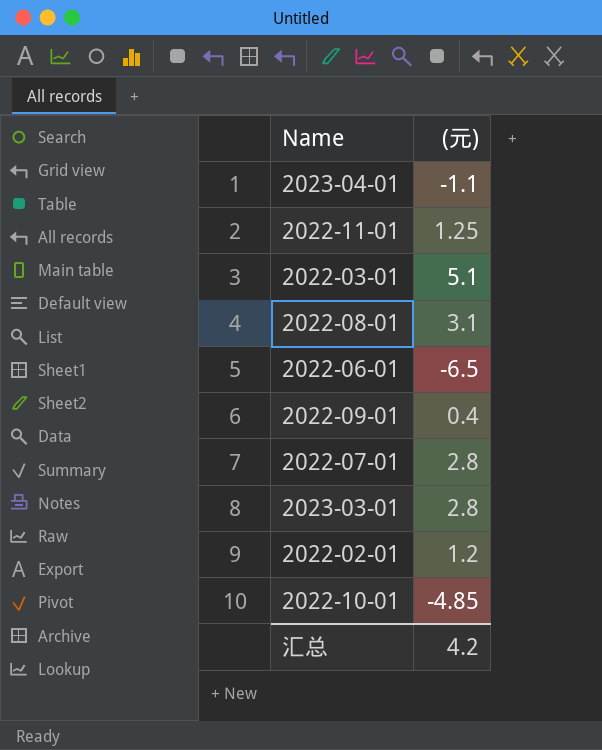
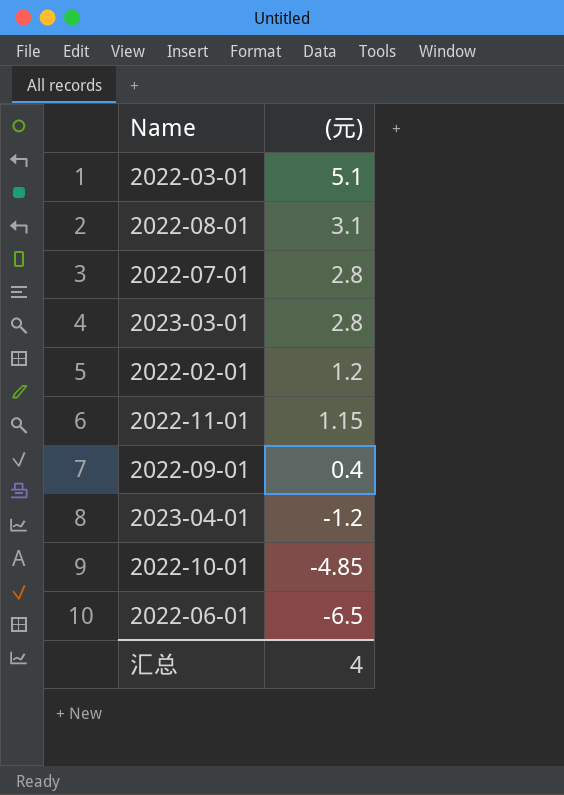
row order: none -> (元) descending
2022-11-01 | (元): 1.25 -> 1.15
2023-04-01 | (元): -1.1 -> -1.2
汇总 | (元): 4.2 -> 4

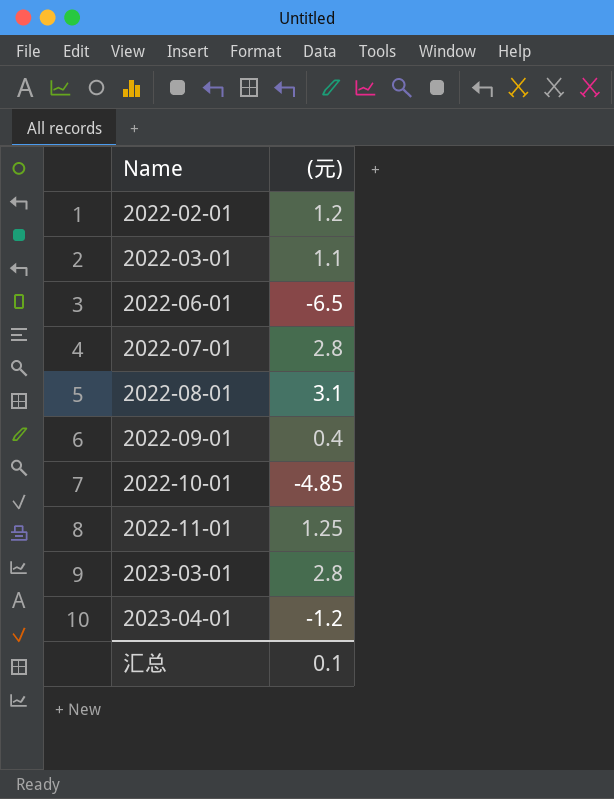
row order: (元) descending -> Name ascending
2022-03-01 | (元): 5.1 -> 1.1
2022-11-01 | (元): 1.15 -> 1.25
汇总 | (元): 4 -> 0.1

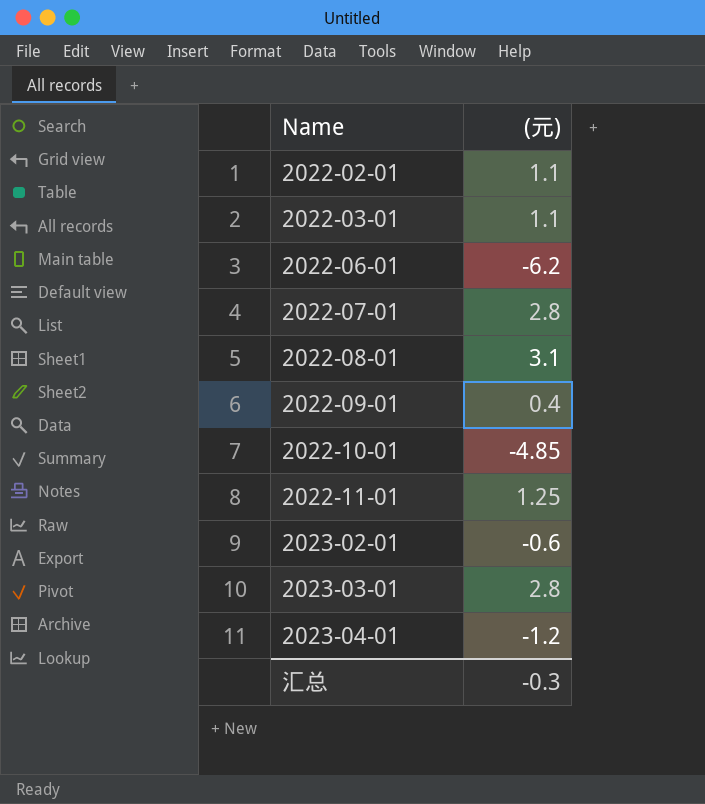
2022-02-01 | (元): 1.2 -> 1.1
2022-06-01 | (元): -6.5 -> -6.2
row 2023-02-01: none -> -0.6
汇总 | (元): 0.1 -> -0.3

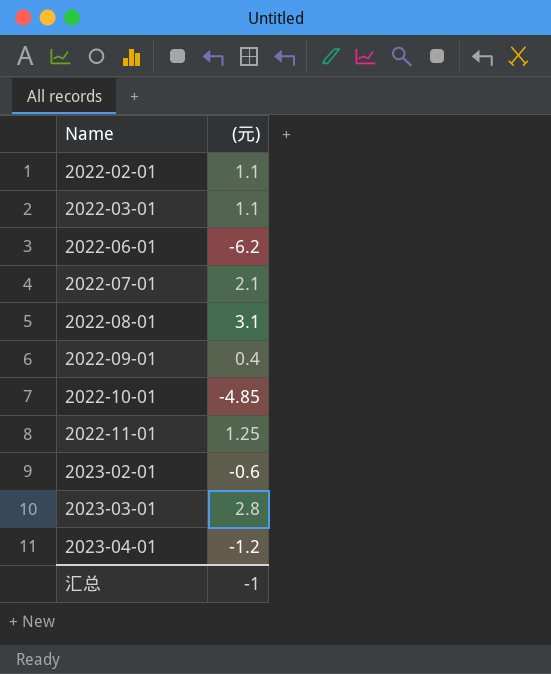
2022-07-01 | (元): 2.8 -> 2.1
汇总 | (元): -0.3 -> -1

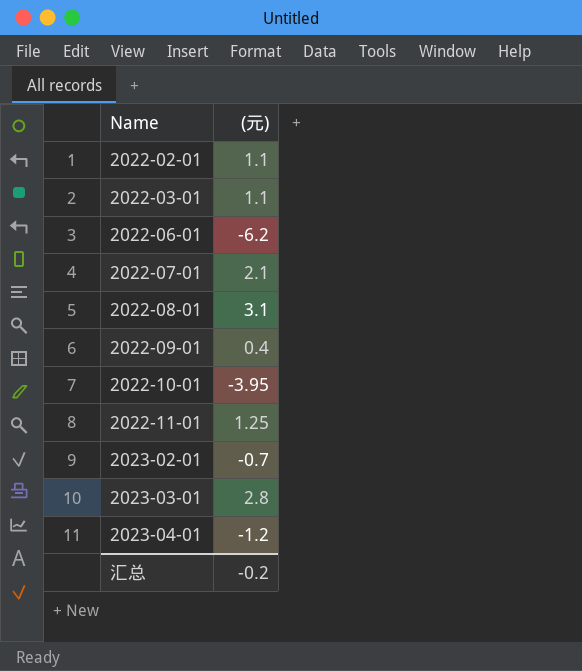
2022-10-01 | (元): -4.85 -> -3.95
2023-02-01 | (元): -0.6 -> -0.7
汇总 | (元): -1 -> -0.2

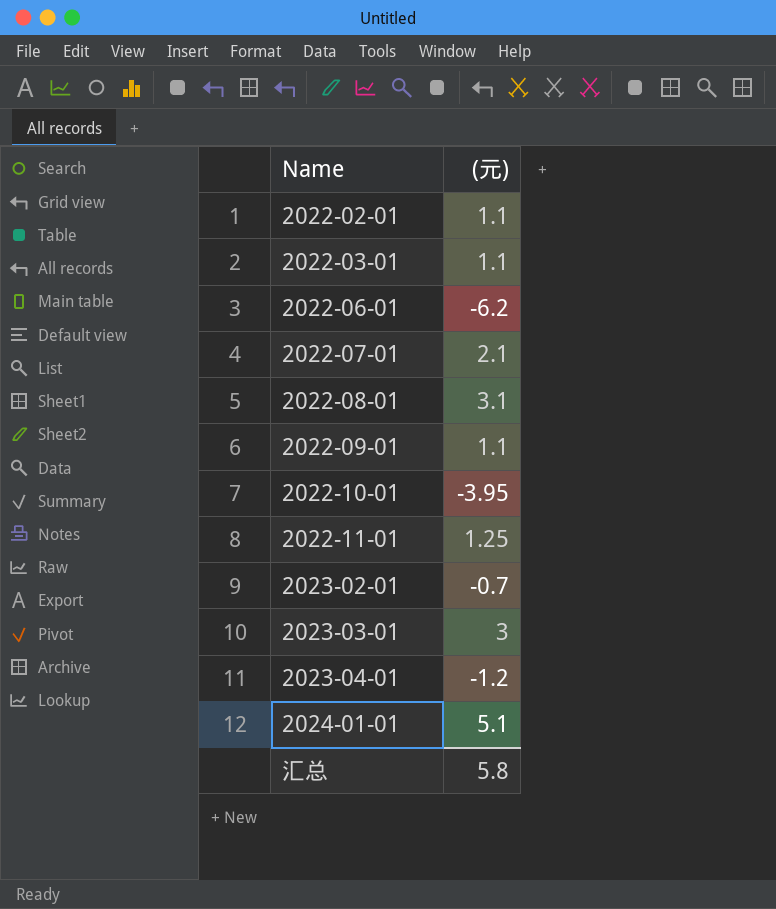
2022-09-01 | (元): 0.4 -> 1.1
2023-03-01 | (元): 2.8 -> 3
row 2024-01-01: none -> 5.1
汇总 | (元): -0.2 -> 5.8

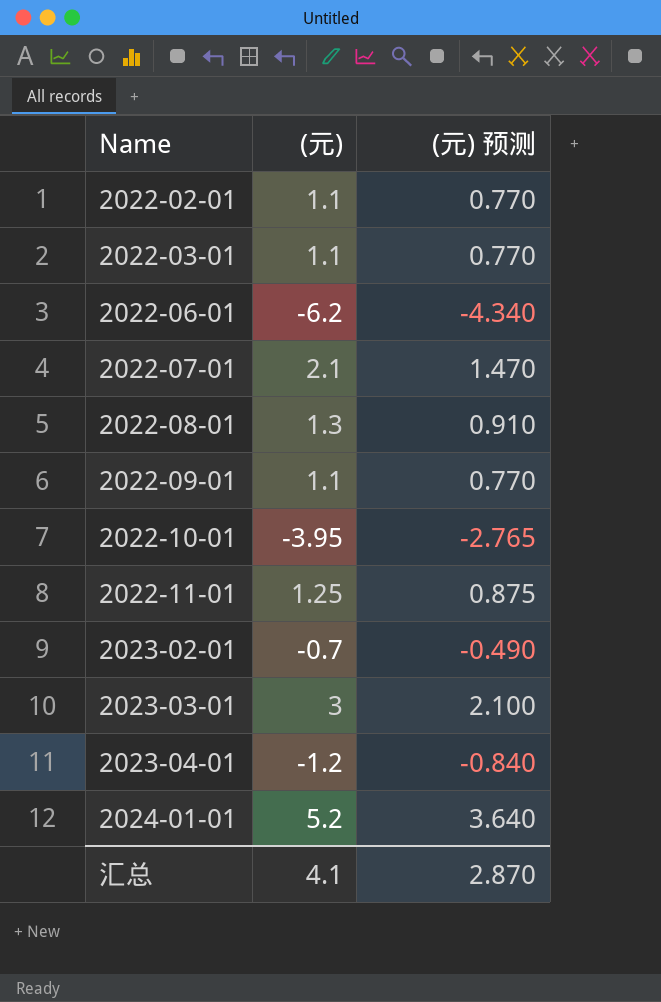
column (元) 预测 | formula: none -> [(元)] * 0.7
2022-08-01 | (元): 3.1 -> 1.3
2024-01-01 | (元): 5.1 -> 5.2
汇总 | (元): 5.8 -> 4.1

